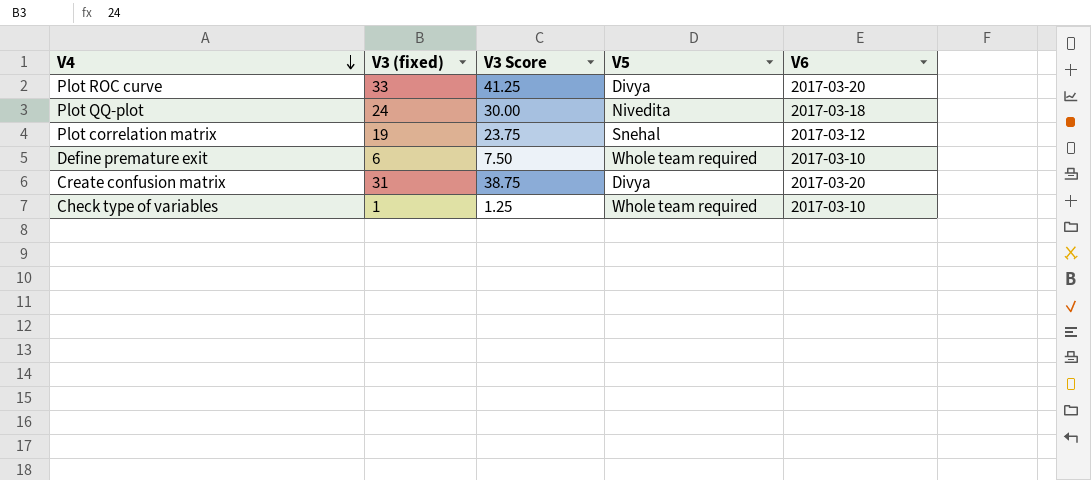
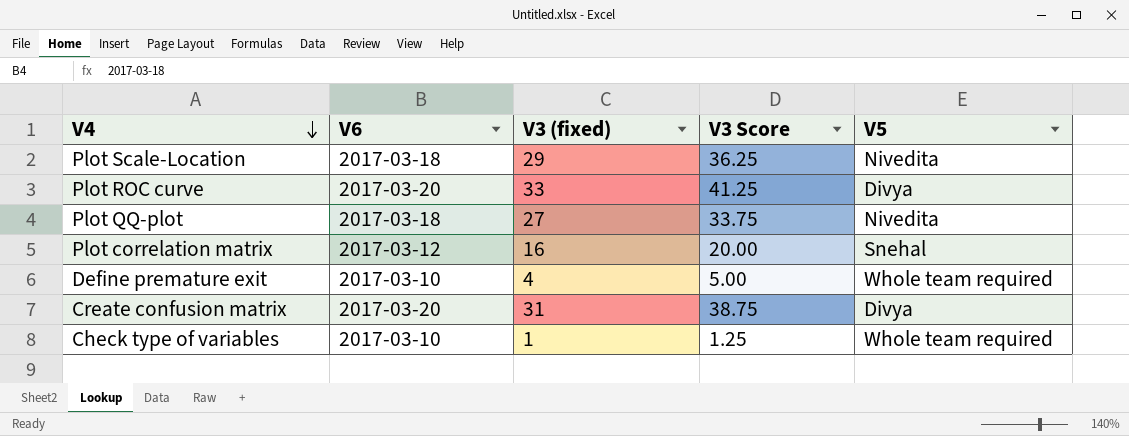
column V6 | position: 5 -> 2
row Plot Scale-Location: none -> 2017-03-18 | 29 | 36.25 | Nivedita
Plot QQ-plot | V3 (fixed): 24 -> 27
Plot QQ-plot | V3 Score: 30.00 -> 33.75
Plot correlation matrix | V3 (fixed): 19 -> 16
Plot correlation matrix | V3 Score: 23.75 -> 20.00
Define premature exit | V3 (fixed): 6 -> 4
Define premature exit | V3 Score: 7.50 -> 5.00

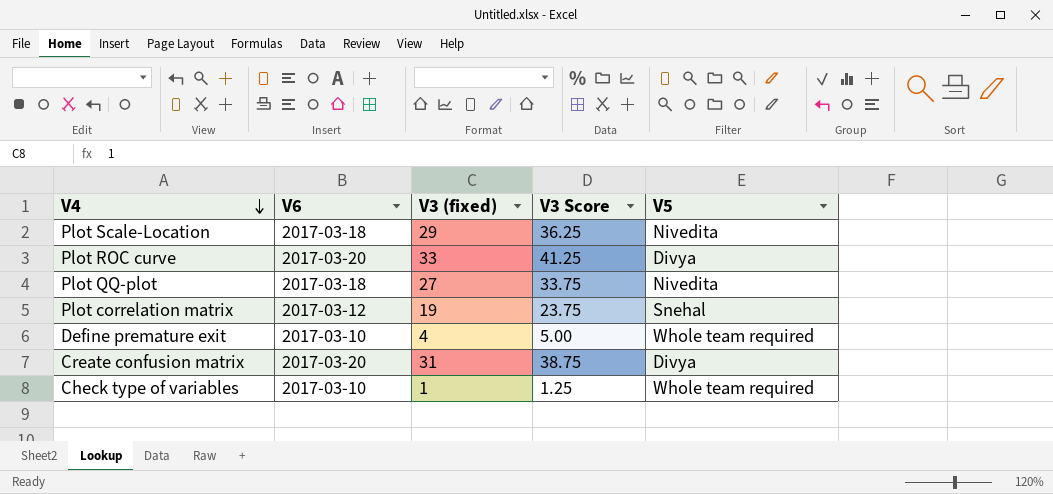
Plot correlation matrix | V3 (fixed): 16 -> 19
Plot correlation matrix | V3 Score: 20.00 -> 23.75

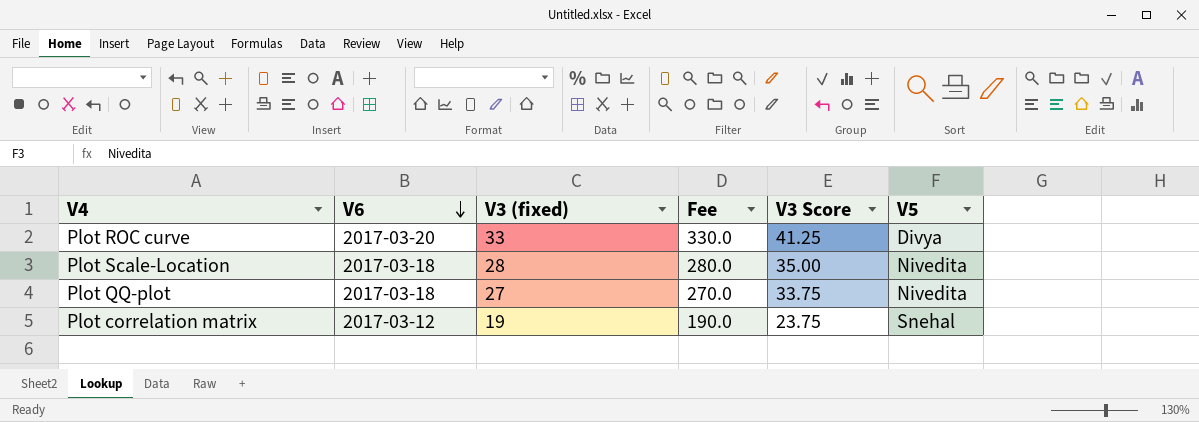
row order: V4 descending -> V6 descending
column Fee | formula: none -> [V3 (fixed)] * 10
row Define premature exit: 2017-03-10 | 4 | 5.00 | Whole team required -> none
row Create confusion matrix: 2017-03-20 | 31 | 38.75 | Divya -> none
row Check type of variables: 2017-03-10 | 1 | 1.25 | Whole team required -> none
Plot Scale-Location | V3 (fixed): 29 -> 28
Plot Scale-Location | V3 Score: 36.25 -> 35.00

